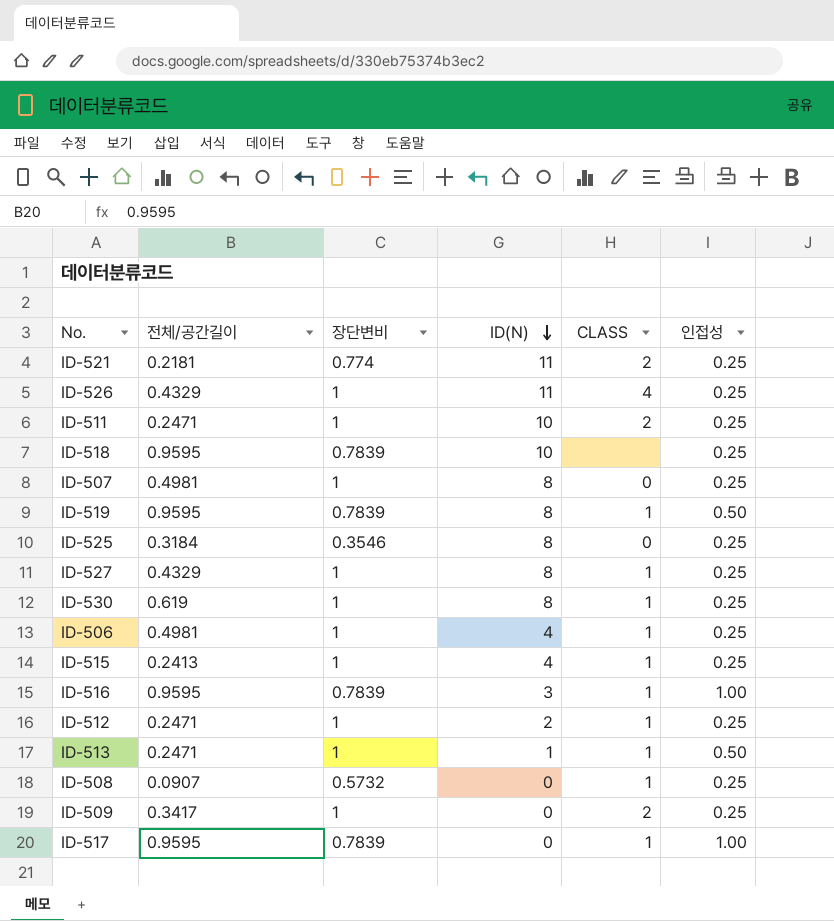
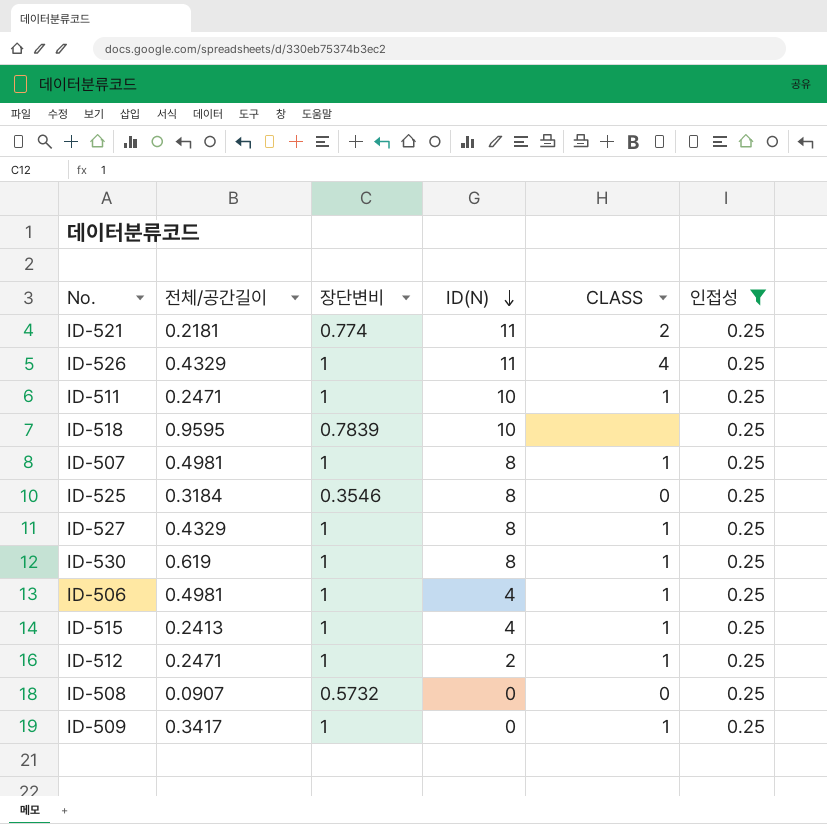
filter: none -> 인접성 = 0.25
ID-511 | CLASS: 2 -> 1
ID-507 | CLASS: 0 -> 1
ID-508 | CLASS: 1 -> 0
ID-509 | CLASS: 2 -> 1

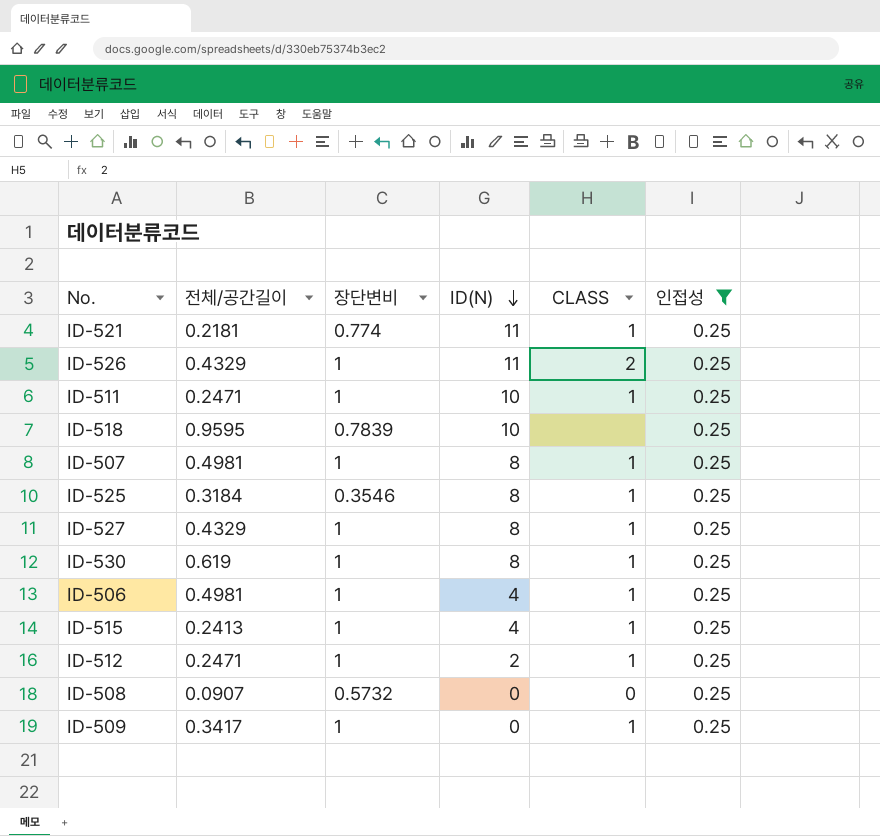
ID-521 | CLASS: 2 -> 1
ID-526 | CLASS: 4 -> 2
ID-525 | CLASS: 0 -> 1

